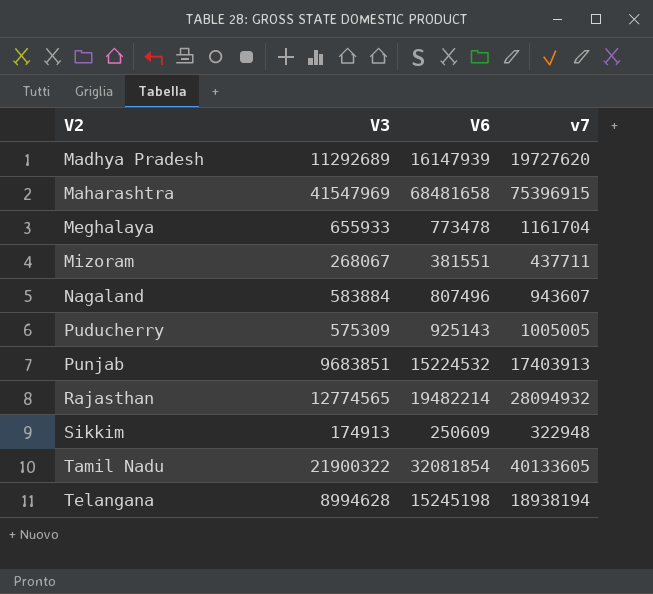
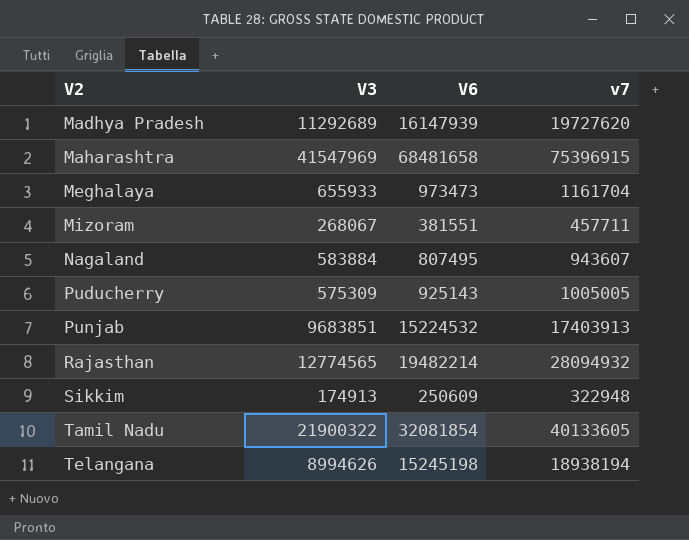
Meghalaya | V6: 773478 -> 973473
Mizoram | v7: 437711 -> 457711
Nagaland | V6: 807496 -> 807495
Telangana | V3: 8994628 -> 8994626

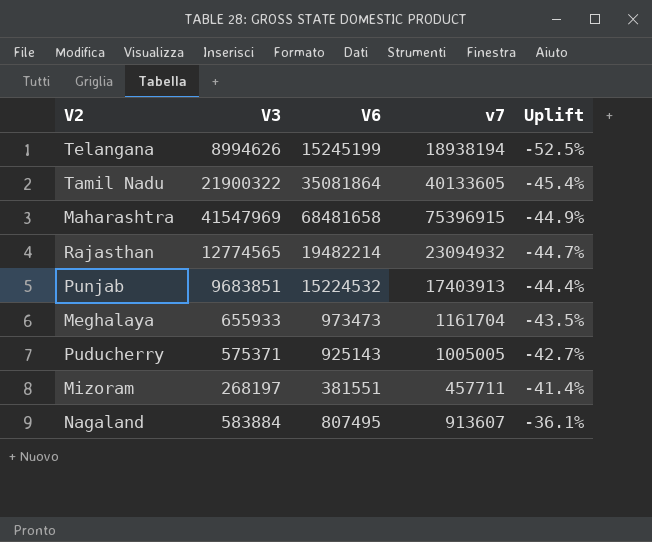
row order: V2 ascending -> Uplift ascending
column Uplift | formula: none -> ([V3] - [v7]) / [v7]
row Madhya Pradesh: 11292689 | 16147939 | 19727620 -> none
row Sikkim: 174913 | 250609 | 322948 -> none
Telangana | V6: 15245198 -> 15245199
Tamil Nadu | V6: 32081854 -> 35081864
Rajasthan | v7: 28094932 -> 23094932
Puducherry | V3: 575309 -> 575371
Mizoram | V3: 268067 -> 268197
Nagaland | v7: 943607 -> 913607

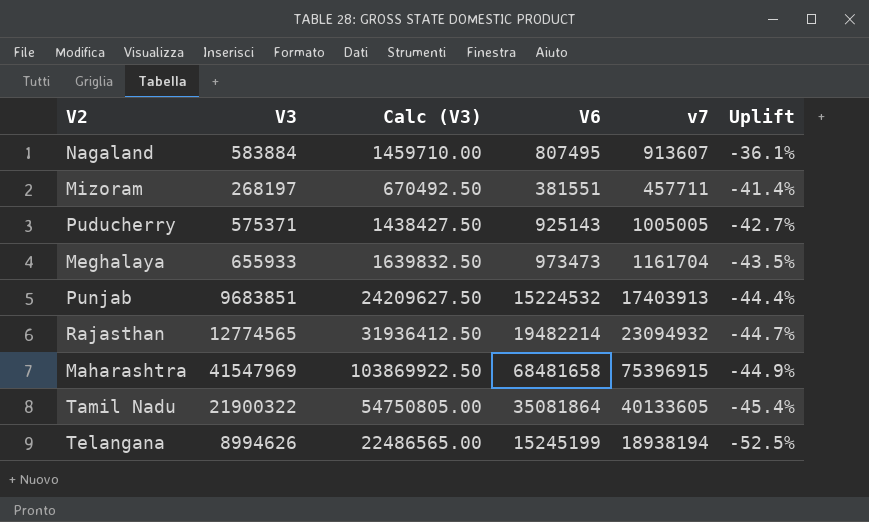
row order: Uplift ascending -> Uplift descending
column Calc (V3) | formula: none -> [V3] * 2.5

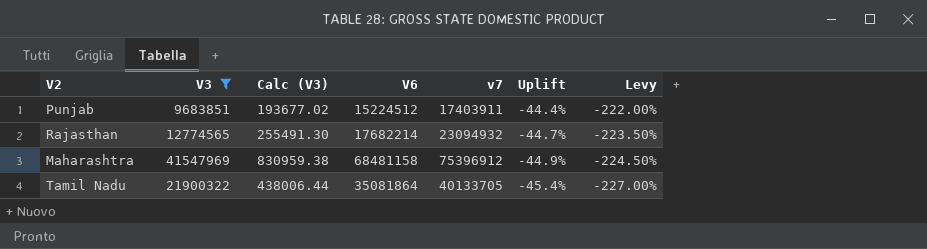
filter: none -> V3 >= 9683851
column Calc (V3) | formula: [V3] * 2.5 -> [V3] * 0.02
column Levy | formula: none -> [Uplift] * 5
Punjab | V6: 15224532 -> 15224512
Punjab | v7: 17403913 -> 17403911
Rajasthan | V6: 19482214 -> 17682214
Maharashtra | V6: 68481658 -> 68481158
Maharashtra | v7: 75396915 -> 75396912
Tamil Nadu | v7: 40133605 -> 40133705

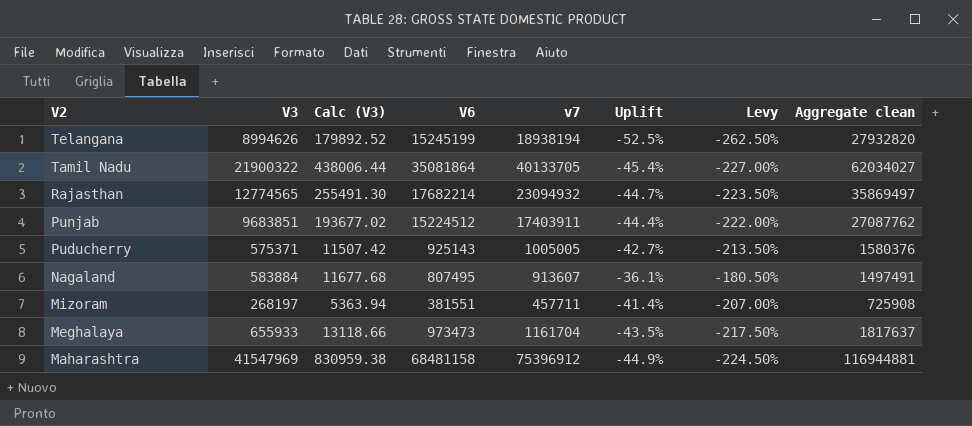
filter: V3 >= 9683851 -> none
row order: Uplift descending -> V2 descending
column Aggregate clean | formula: none -> [V3] + [v7]

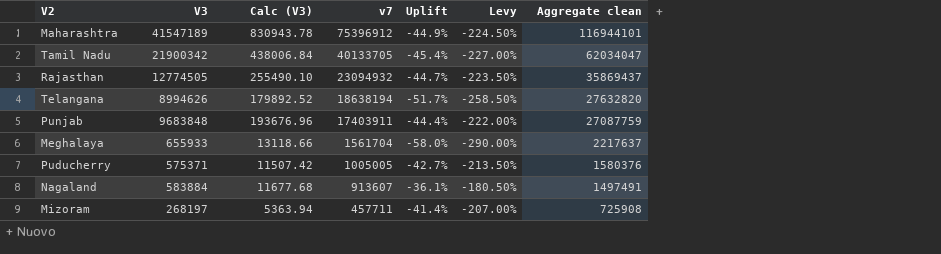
row order: V2 descending -> v7 descending
column V6 | position: 4 -> none
Maharashtra | V3: 41547969 -> 41547189
Maharashtra | Calc (V3): 830959.38 -> 830943.78
Maharashtra | Aggregate clean: 116944881 -> 116944101
Tamil Nadu | V3: 21900322 -> 21900342
Tamil Nadu | Calc (V3): 438006.44 -> 438006.84
Tamil Nadu | Aggregate clean: 62034027 -> 62034047
Rajasthan | V3: 12774565 -> 12774505
Rajasthan | Calc (V3): 255491.30 -> 255490.10
Rajasthan | Aggregate clean: 35869497 -> 35869437
Telangana | v7: 18938194 -> 18638194
Telangana | Uplift: -52.5% -> -51.7%
Telangana | Levy: -262.50% -> -258.50%
Telangana | Aggregate clean: 27932820 -> 27632820
Punjab | V3: 9683851 -> 9683848
Punjab | Calc (V3): 193677.02 -> 193676.96
Punjab | Aggregate clean: 27087762 -> 27087759
Meghalaya | v7: 1161704 -> 1561704
Meghalaya | Uplift: -43.5% -> -58.0%
Meghalaya | Levy: -217.50% -> -290.00%
Meghalaya | Aggregate clean: 1817637 -> 2217637

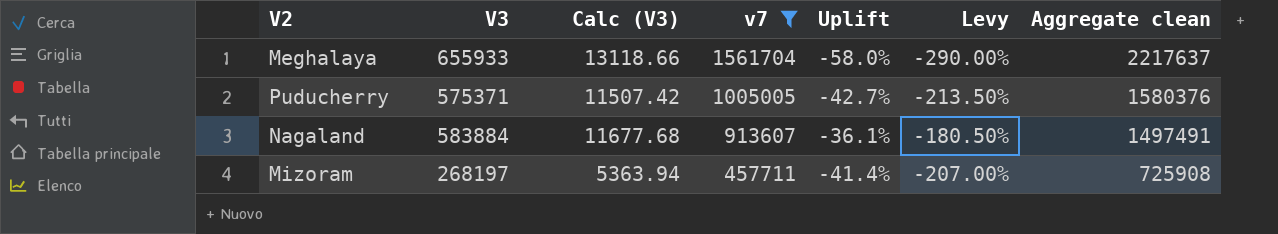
filter: none -> v7 <= 1561704

